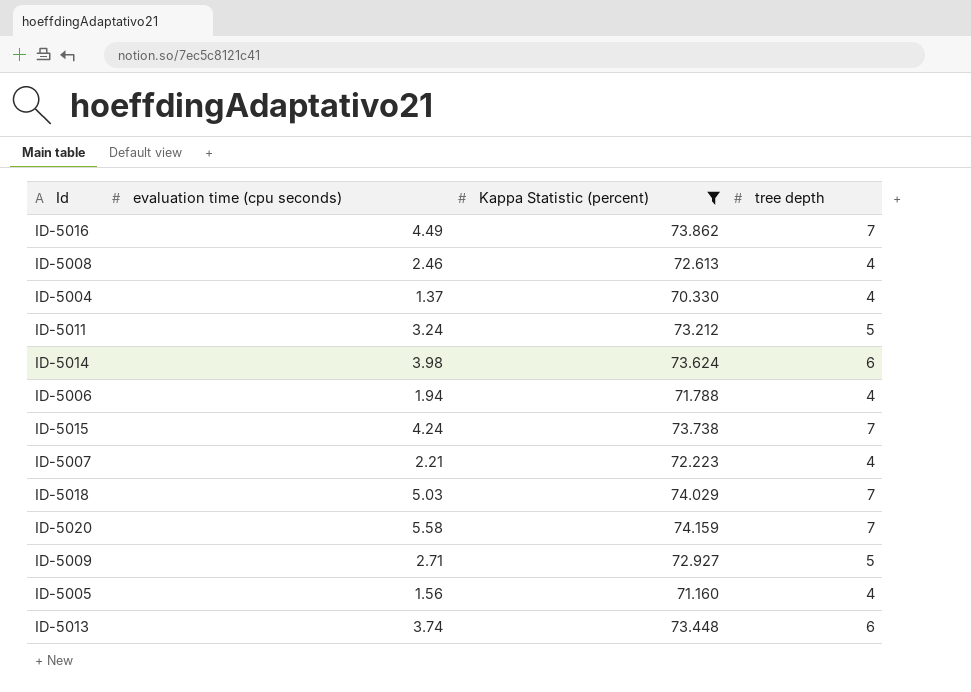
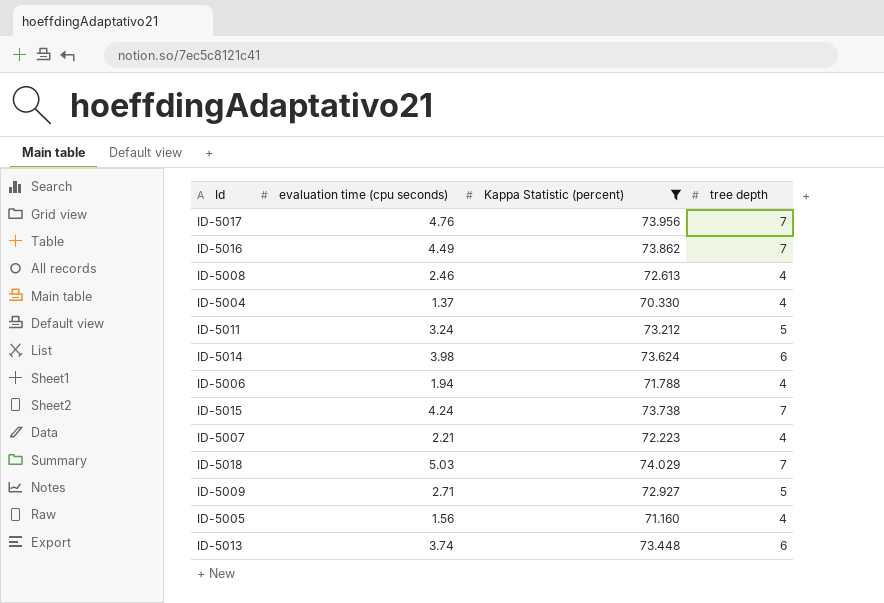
row ID-5020: 5.58 | 74.159 | 7 -> none
row ID-5017: none -> 4.76 | 73.956 | 7

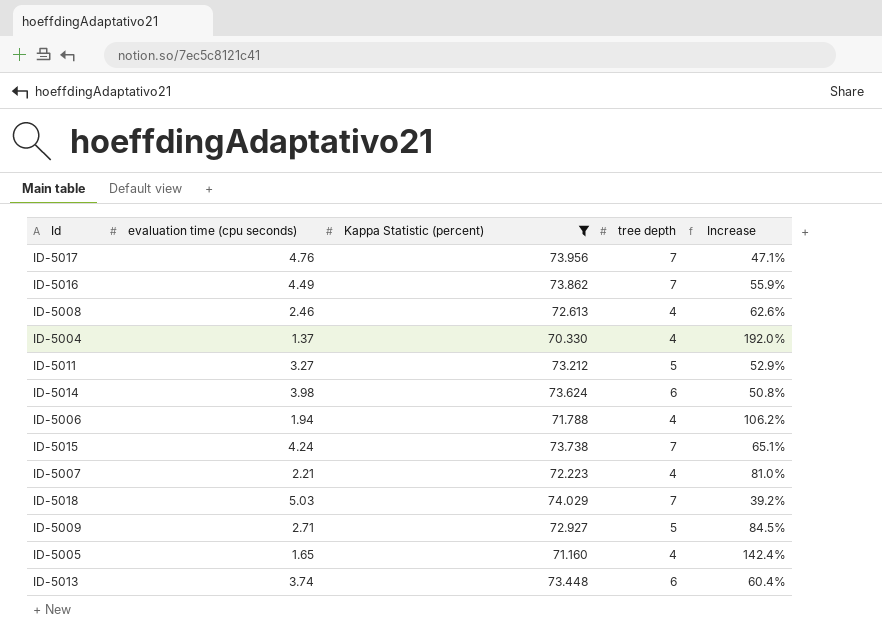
column Increase | formula: none -> ([tree depth] - [evaluation time (cpu seconds)]) / [evaluation time (cpu seconds)]
ID-5011 | evaluation time (cpu seconds): 3.24 -> 3.27
ID-5005 | evaluation time (cpu seconds): 1.56 -> 1.65

